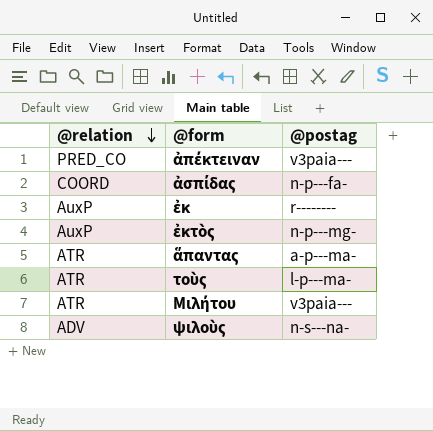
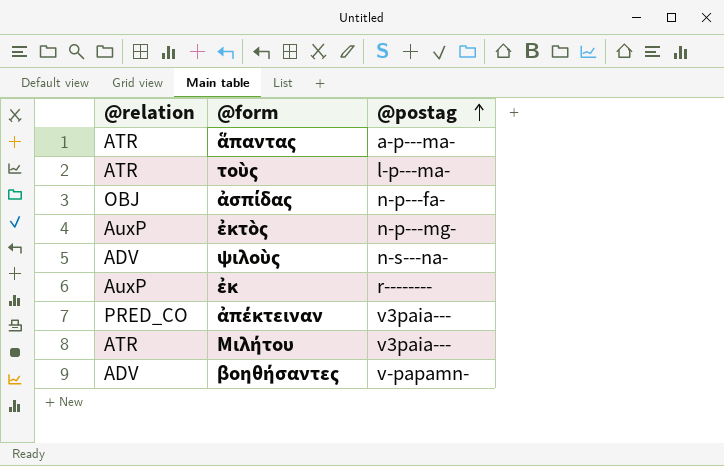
row order: @relation descending -> @postag ascending
ἀσπίδας | @relation: COORD -> OBJ
row βοηθήσαντες: none -> ADV | v-papamn-

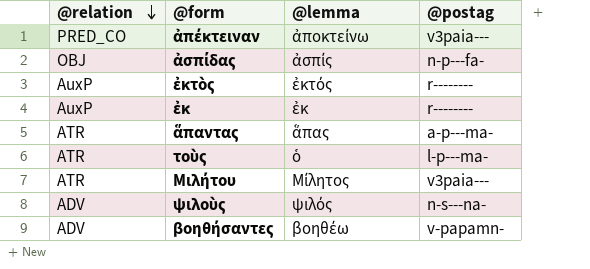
row order: @postag ascending -> @relation descending
column @lemma | position: none -> 3
ἐκτὸς | @postag: n-p---mg- -> r--------

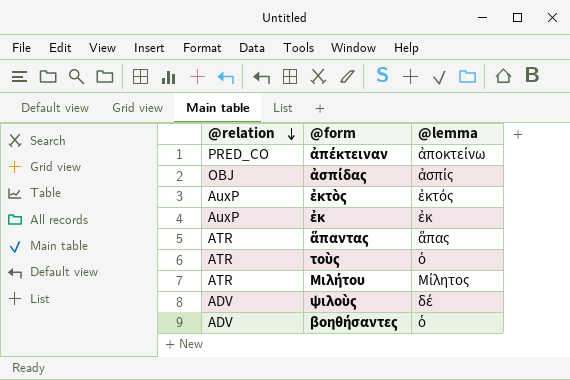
column @postag | position: 4 -> none
ψιλοὺς | @lemma: ψιλός -> δέ
βοηθήσαντες | @lemma: βοηθέω -> ὁ

